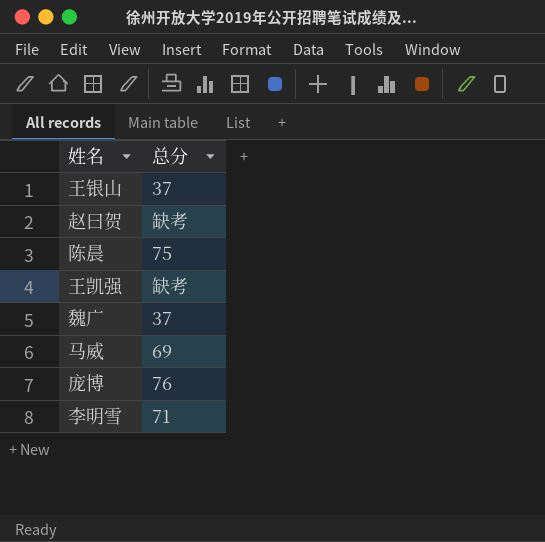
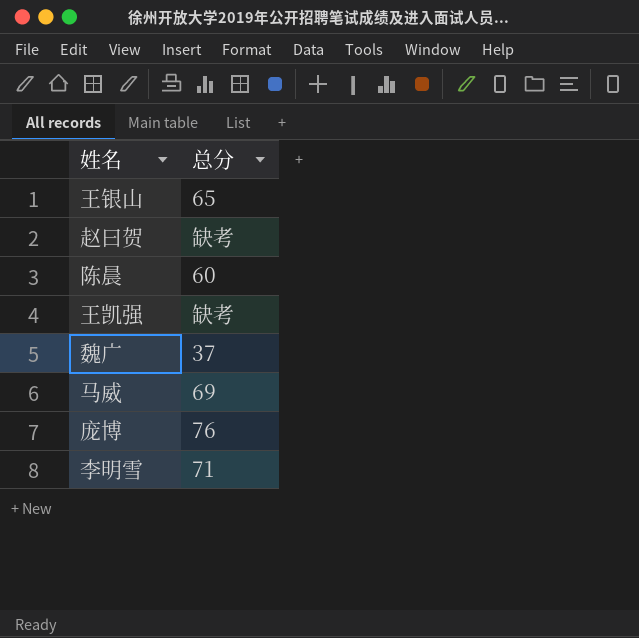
王银山 | 总分: 37 -> 65
陈晨 | 总分: 75 -> 60

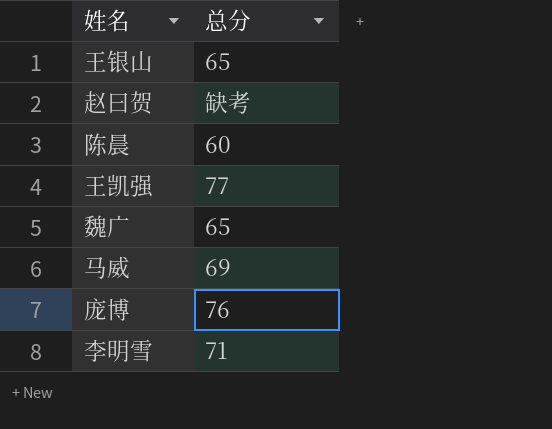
王凯强 | 总分: 缺考 -> 77
魏广 | 总分: 37 -> 65

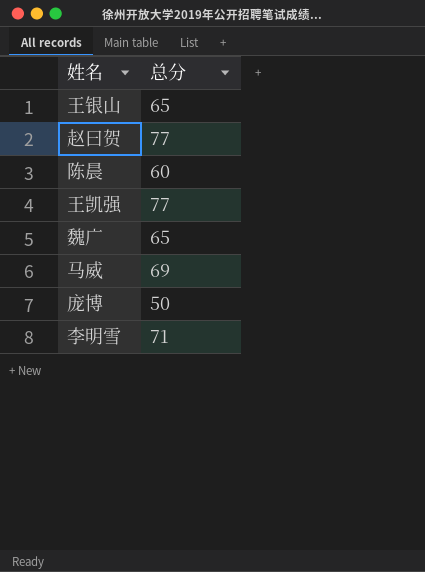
赵曰贺 | 总分: 缺考 -> 77
庞博 | 总分: 76 -> 50

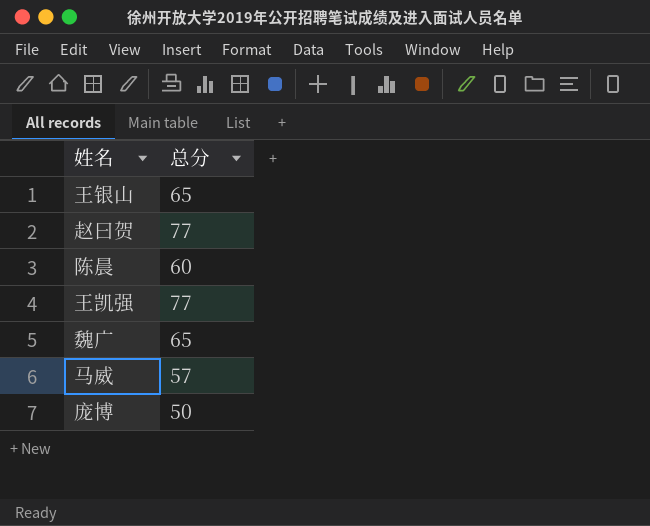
row 李明雪: 71 -> none
马威 | 总分: 69 -> 57

